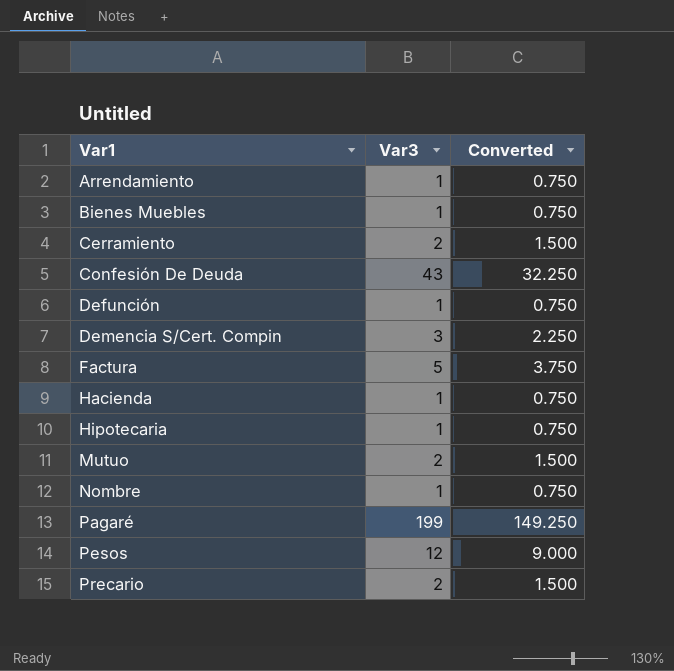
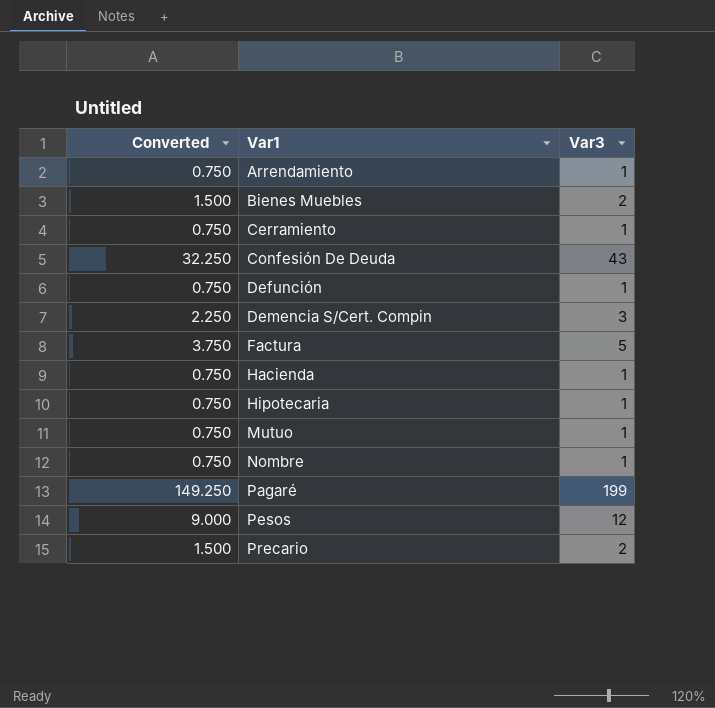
column Converted | position: 3 -> 1
Bienes Muebles | Converted: 0.750 -> 1.500
Bienes Muebles | Var3: 1 -> 2
Cerramiento | Converted: 1.500 -> 0.750
Cerramiento | Var3: 2 -> 1
Mutuo | Converted: 1.500 -> 0.750
Mutuo | Var3: 2 -> 1

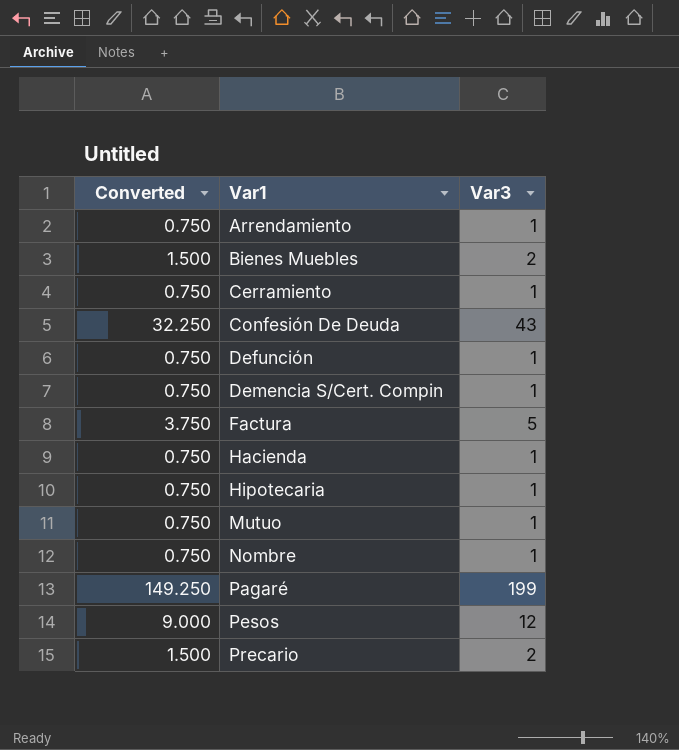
Demencia S/Cert. Compin | Converted: 2.250 -> 0.750
Demencia S/Cert. Compin | Var3: 3 -> 1

